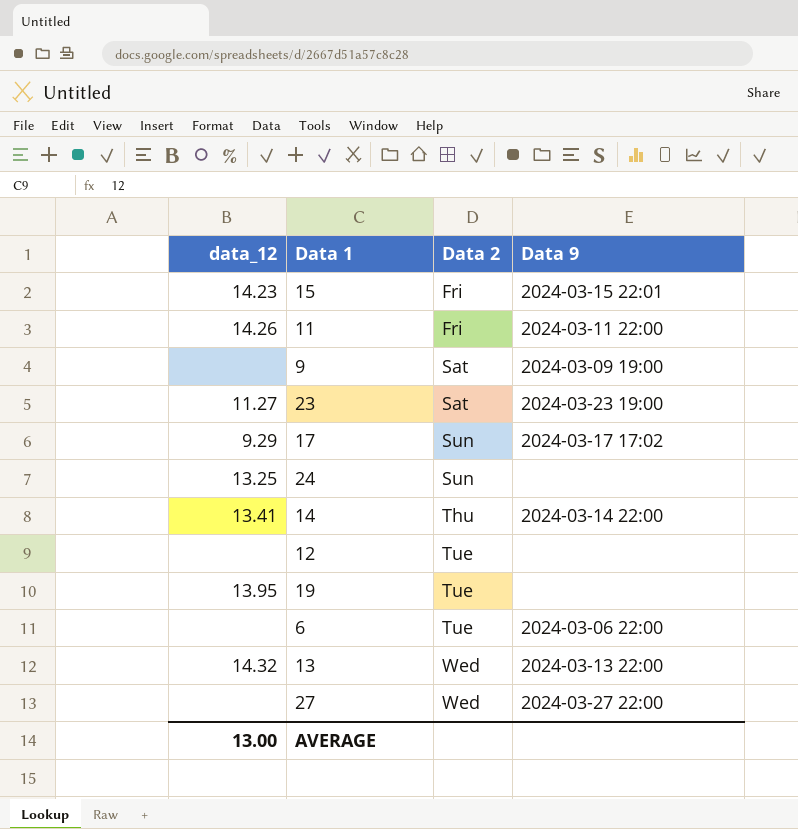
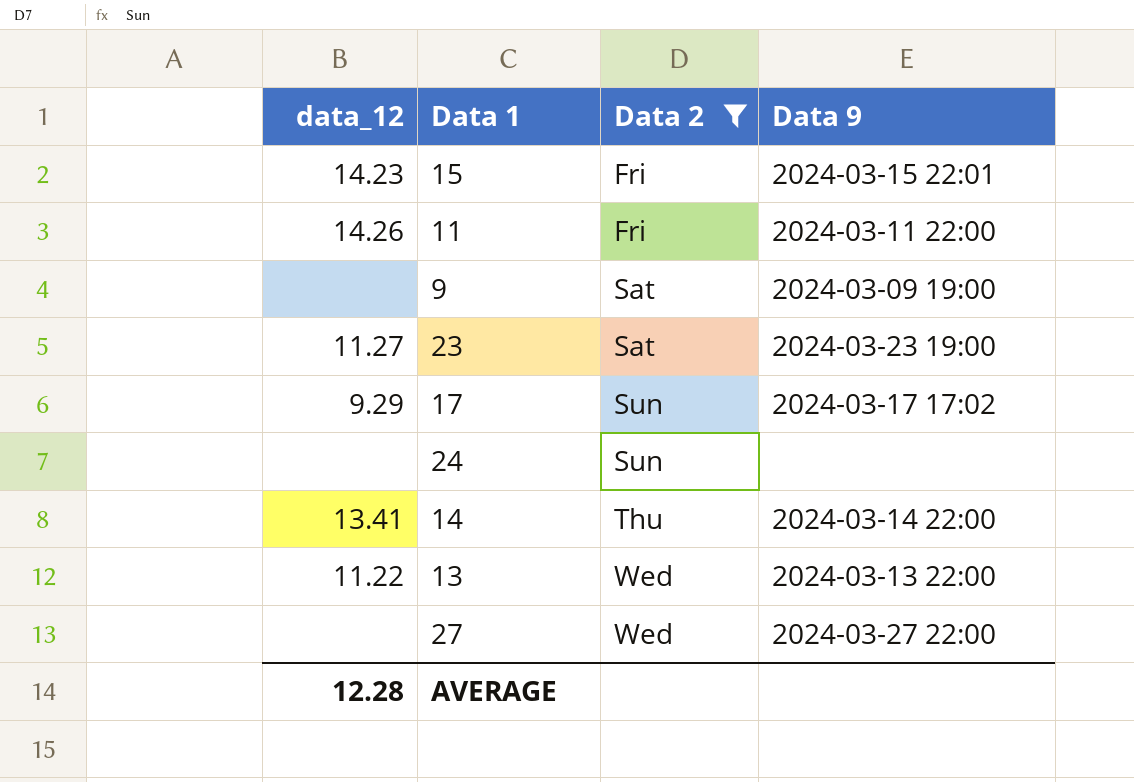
filter: none -> Data 2 != Tue
24 | data_12: 13.25 -> none
13 | data_12: 14.32 -> 11.22
AVERAGE | data_12: 13.00 -> 12.28

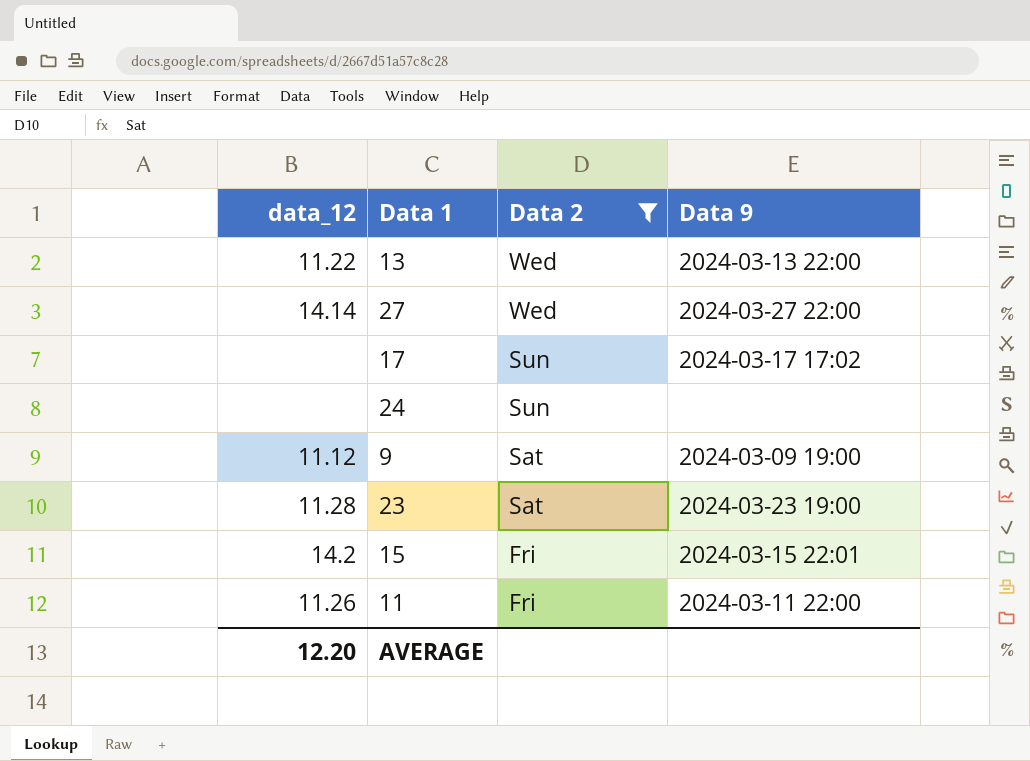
row order: Data 2 ascending -> Data 2 descending
row 14: 13.41 | Thu | 2024-03-14 22:00 -> none
27 | data_12: none -> 14.14
17 | data_12: 9.29 -> none
9 | data_12: none -> 11.12
23 | data_12: 11.27 -> 11.28
15 | data_12: 14.23 -> 14.2
11 | data_12: 14.26 -> 11.26
AVERAGE | data_12: 12.28 -> 12.20

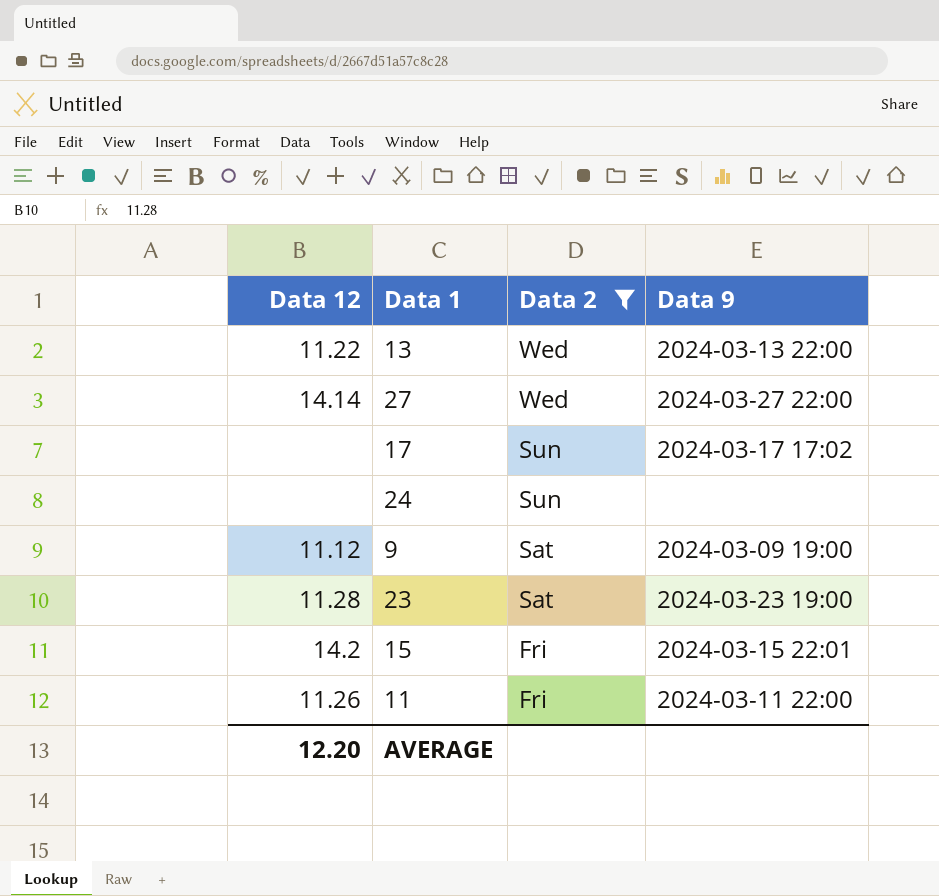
column name: data_12 -> Data 12

